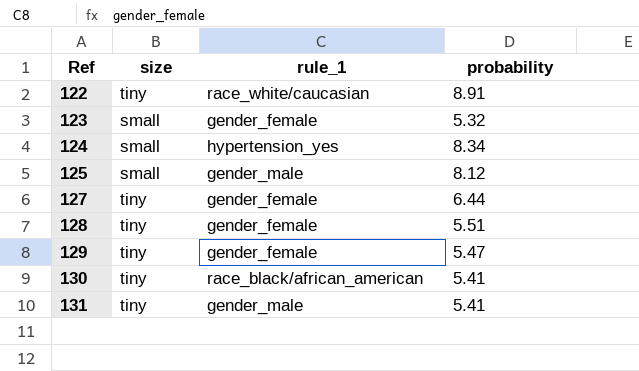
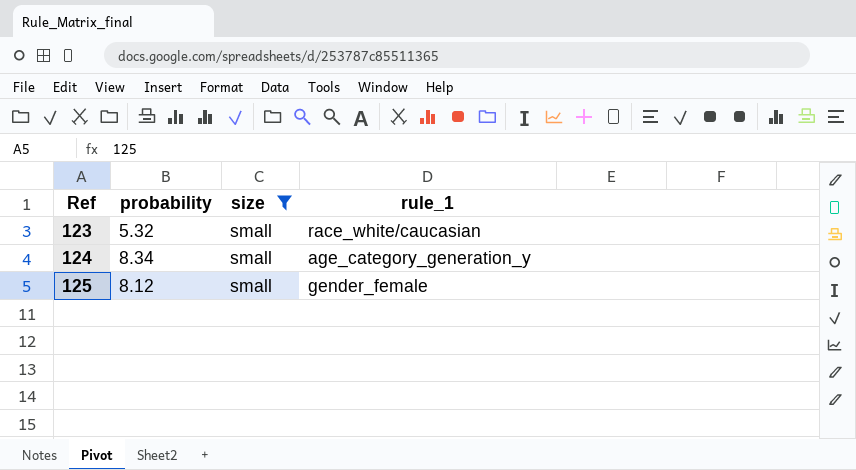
filter: none -> size = small
column probability | position: 4 -> 2
123 | rule_1: gender_female -> race_white/caucasian
124 | rule_1: hypertension_yes -> age_category_generation_y
125 | rule_1: gender_male -> gender_female

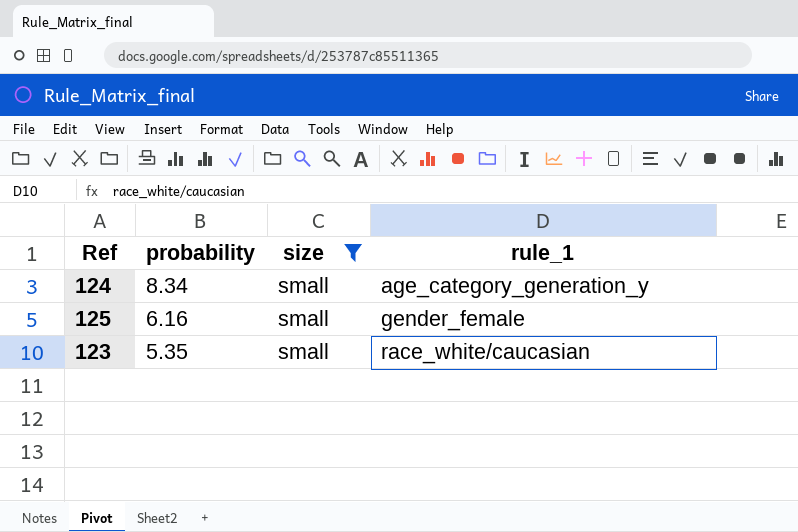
row order: Ref ascending -> probability descending
125 | probability: 8.12 -> 6.16
123 | probability: 5.32 -> 5.35

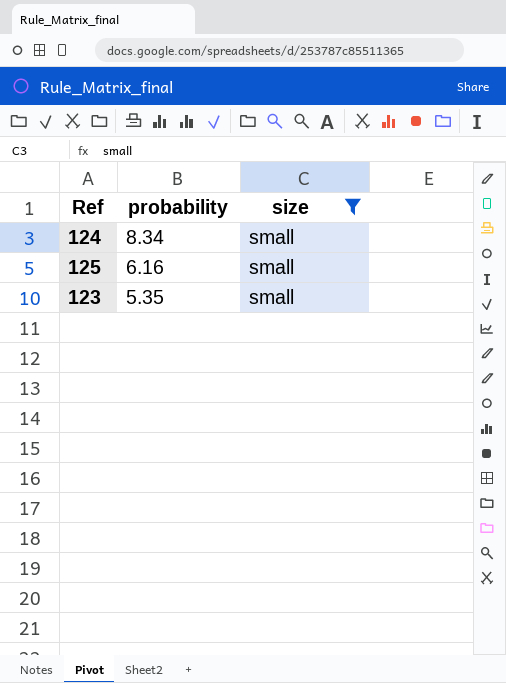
column rule_1 | position: 4 -> none

